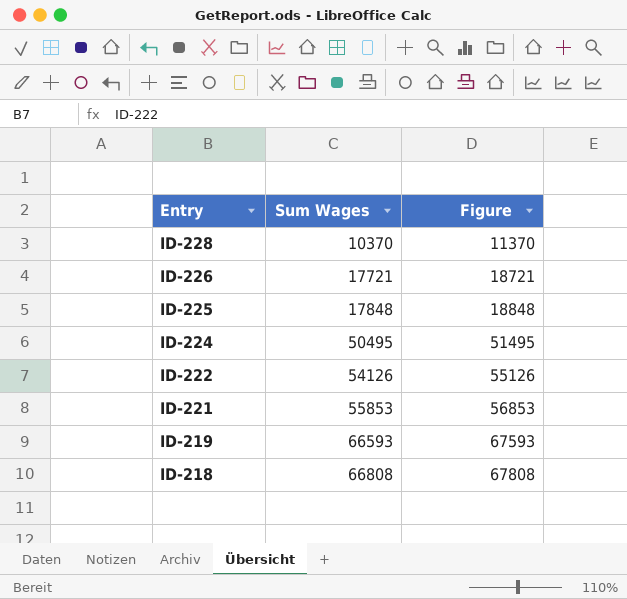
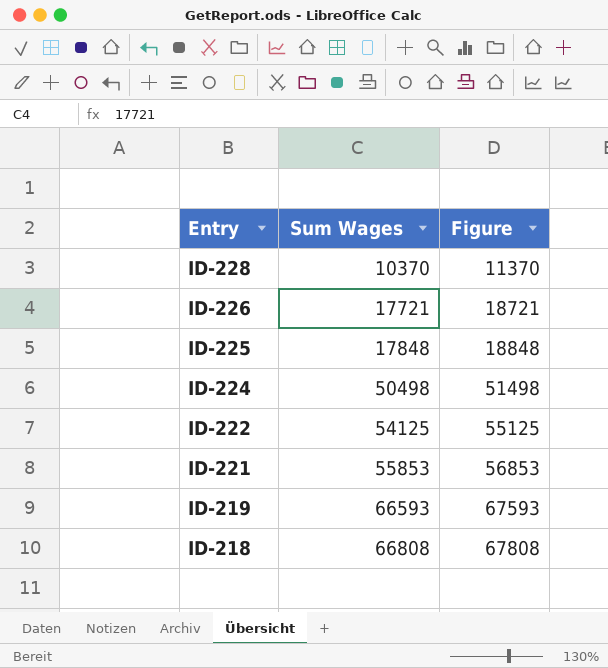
ID-224 | Sum Wages: 50495 -> 50498
ID-224 | Figure: 51495 -> 51498
ID-222 | Sum Wages: 54126 -> 54125
ID-222 | Figure: 55126 -> 55125

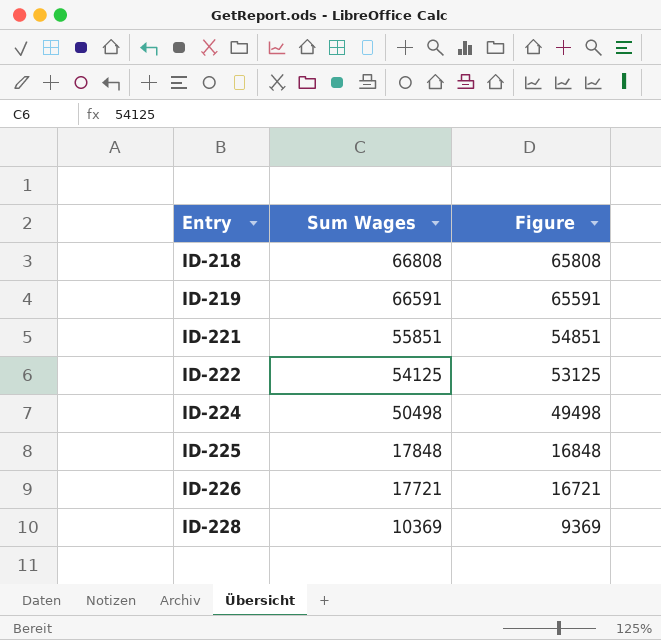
row order: Entry descending -> Entry ascending
column Figure | formula: [Sum Wages] + 1000 -> [Sum Wages] - 1000
ID-219 | Sum Wages: 66593 -> 66591
ID-221 | Sum Wages: 55853 -> 55851
ID-228 | Sum Wages: 10370 -> 10369

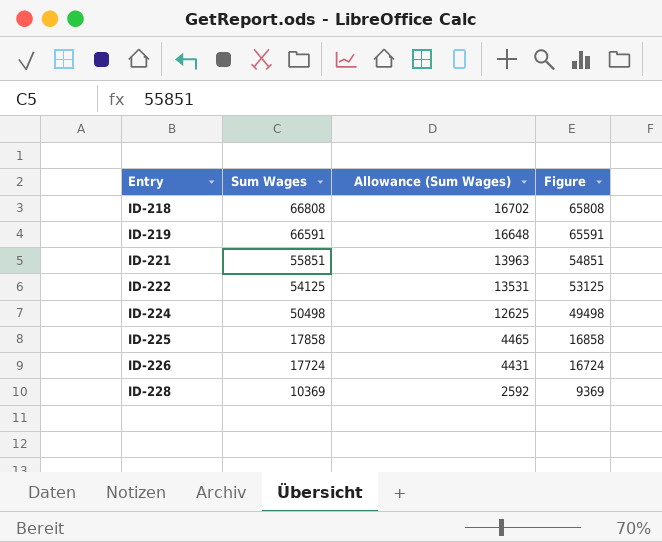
column Allowance (Sum Wages) | formula: none -> [Sum Wages] * 0.25
ID-225 | Sum Wages: 17848 -> 17858
ID-225 | Figure: 16848 -> 16858
ID-226 | Sum Wages: 17721 -> 17724
ID-226 | Figure: 16721 -> 16724

